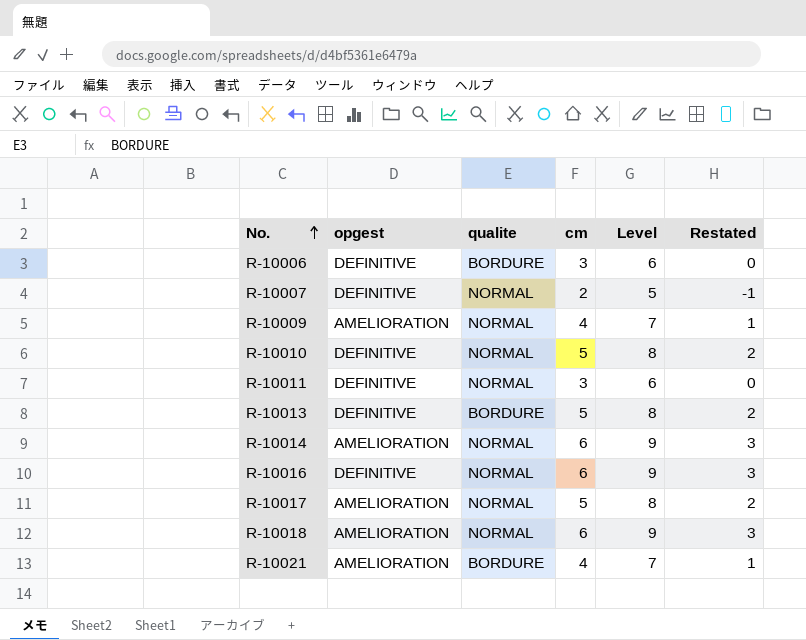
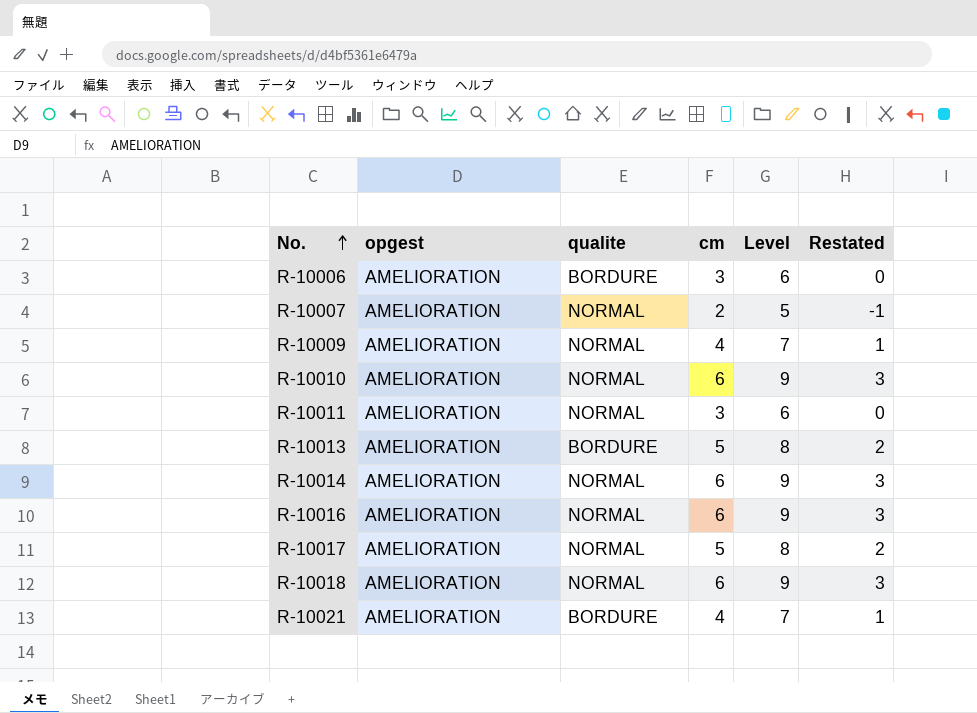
R-10006 | opgest: DEFINITIVE -> AMELIORATION
R-10007 | opgest: DEFINITIVE -> AMELIORATION
R-10010 | opgest: DEFINITIVE -> AMELIORATION
R-10010 | cm: 5 -> 6
R-10010 | Level: 8 -> 9
R-10010 | Restated: 2 -> 3
R-10011 | opgest: DEFINITIVE -> AMELIORATION
R-10013 | opgest: DEFINITIVE -> AMELIORATION
R-10016 | opgest: DEFINITIVE -> AMELIORATION

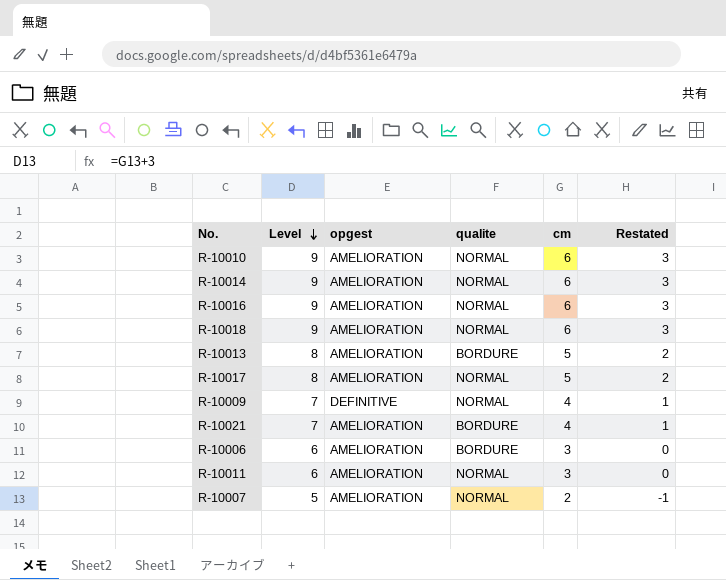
row order: No. ascending -> Level descending
column Level | position: 5 -> 2
R-10009 | opgest: AMELIORATION -> DEFINITIVE

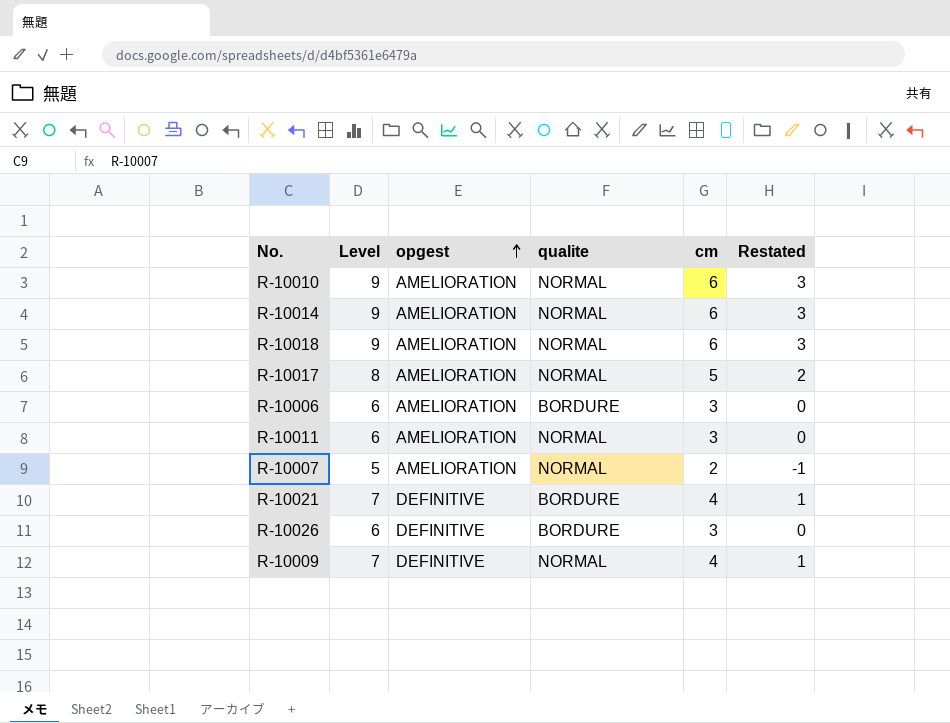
row order: Level descending -> opgest ascending
row R-10016: 9 | AMELIORATION | NORMAL | 6 | 3 -> none
row R-10013: 8 | AMELIORATION | BORDURE | 5 | 2 -> none
R-10021 | opgest: AMELIORATION -> DEFINITIVE
row R-10026: none -> 6 | DEFINITIVE | BORDURE | 3 | 0

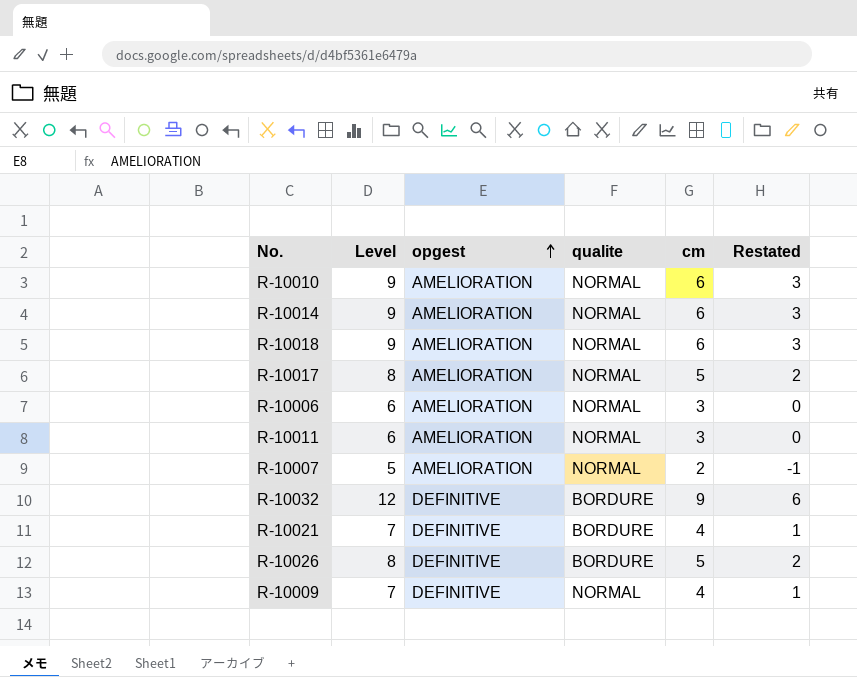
R-10006 | qualite: BORDURE -> NORMAL
row R-10032: none -> 12 | DEFINITIVE | BORDURE | 9 | 6
R-10026 | Level: 6 -> 8
R-10026 | cm: 3 -> 5
R-10026 | Restated: 0 -> 2

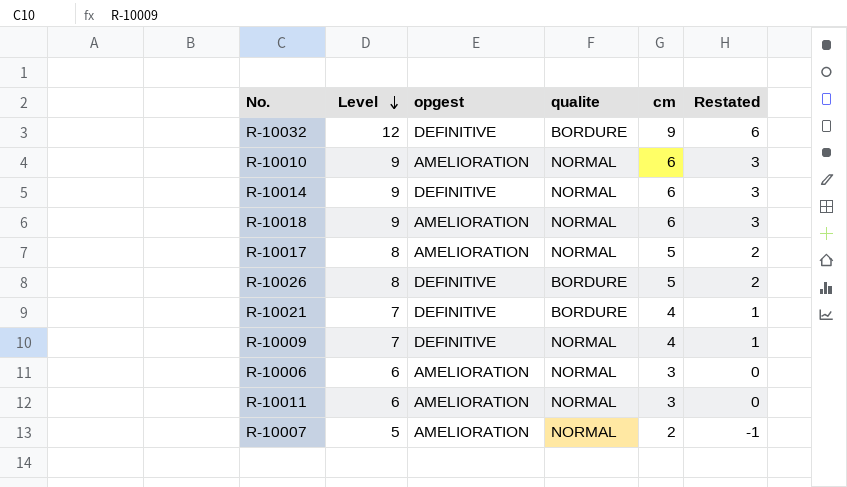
row order: opgest ascending -> Level descending
R-10014 | opgest: AMELIORATION -> DEFINITIVE

